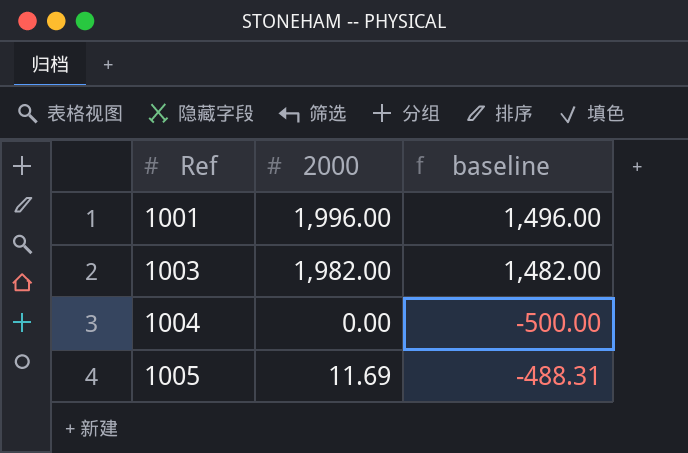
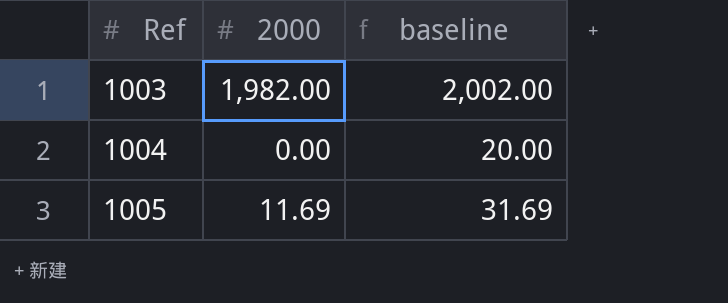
column baseline | formula: [2000] - 500 -> [2000] + 20
row 1001: 1,996.00 | 1,496.00 -> none

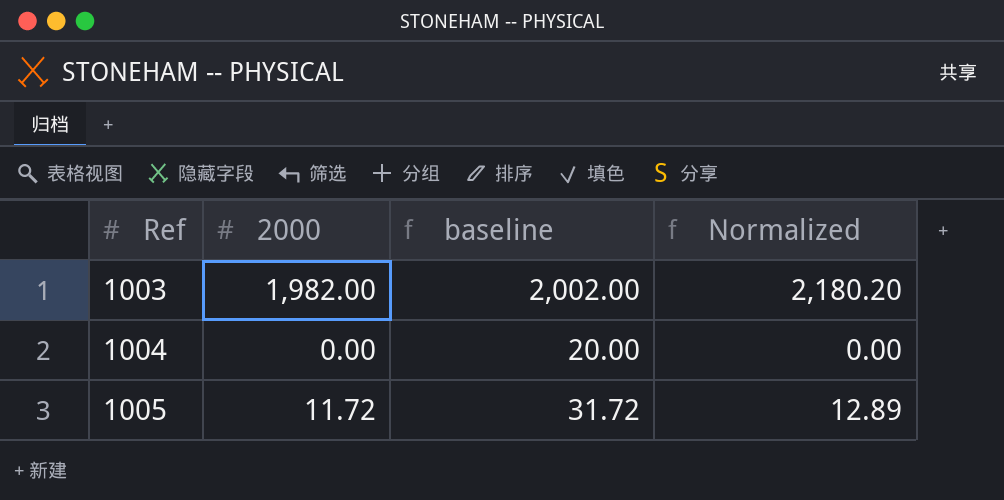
column Normalized | formula: none -> [2000] * 1.1
1005 | 2000: 11.69 -> 11.72
1005 | baseline: 31.69 -> 31.72

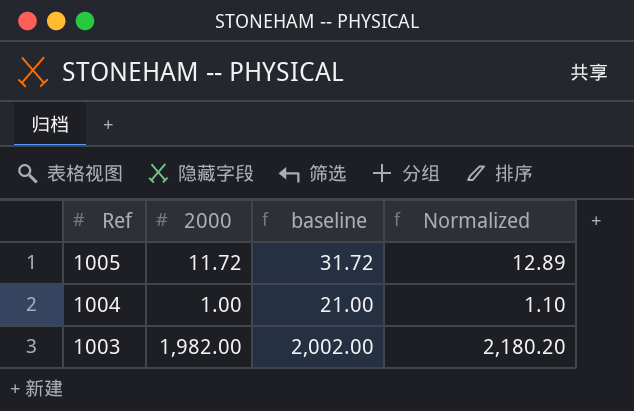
row order: Ref ascending -> Ref descending
1004 | 2000: 0.00 -> 1.00
1004 | baseline: 20.00 -> 21.00
1004 | Normalized: 0.00 -> 1.10

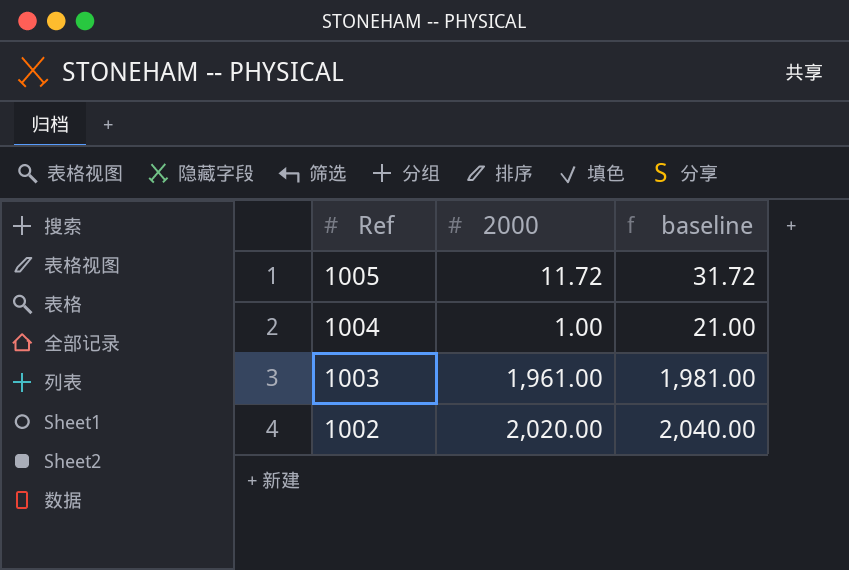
column Normalized | formula: [2000] * 1.1 -> none
1003 | 2000: 1,982.00 -> 1,961.00
1003 | baseline: 2,002.00 -> 1,981.00
row 1002: none -> 2,020.00 | 2,040.00

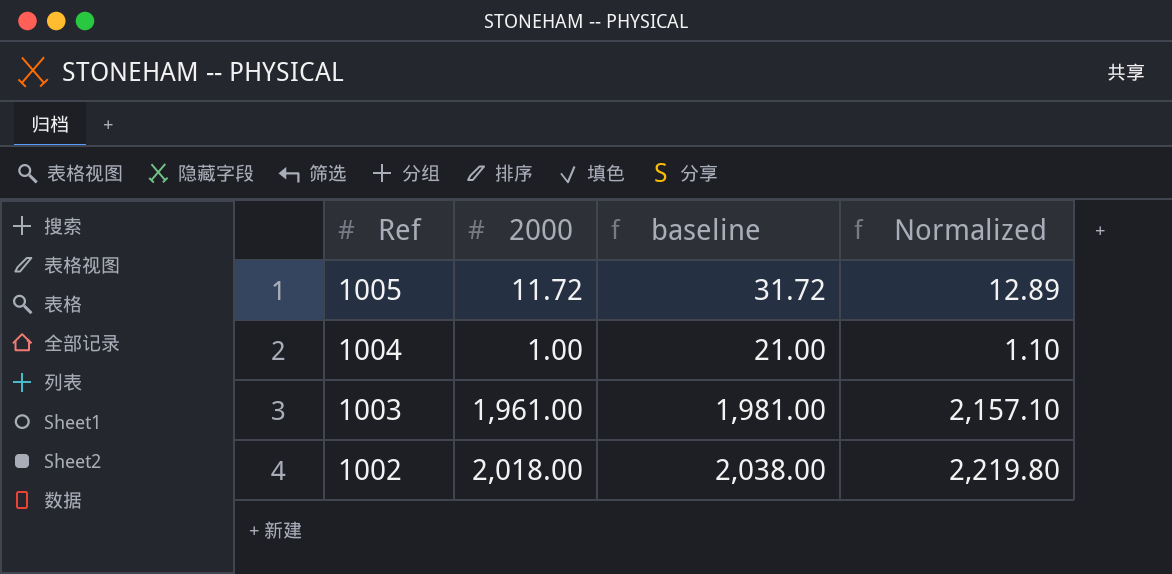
column Normalized | formula: none -> [2000] * 1.1
1002 | 2000: 2,020.00 -> 2,018.00
1002 | baseline: 2,040.00 -> 2,038.00

